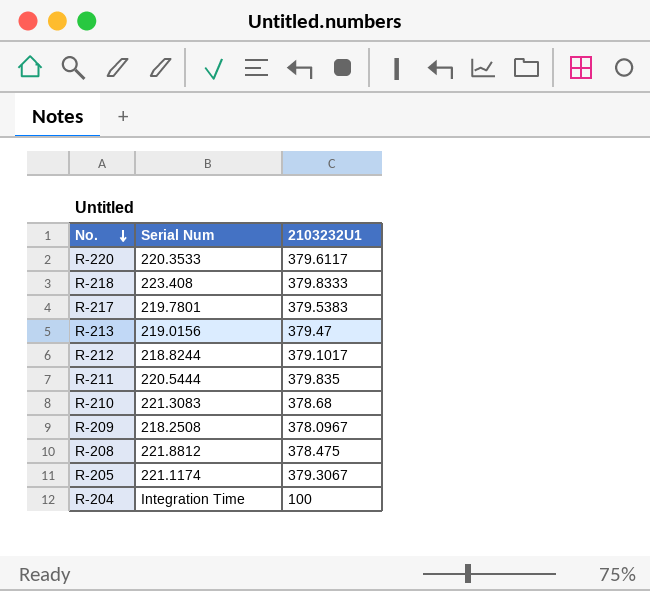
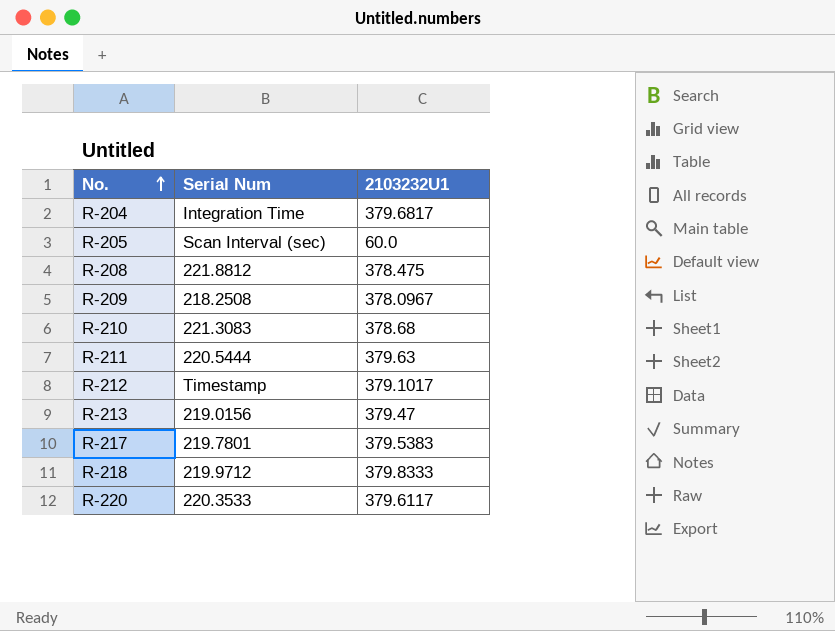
row order: No. descending -> No. ascending
R-204 | 2103232U1: 100 -> 379.6817
R-205 | Serial Num: 221.1174 -> Scan Interval (sec)
R-205 | 2103232U1: 379.3067 -> 60.0
R-211 | 2103232U1: 379.835 -> 379.63
R-212 | Serial Num: 218.8244 -> Timestamp
R-218 | Serial Num: 223.408 -> 219.9712

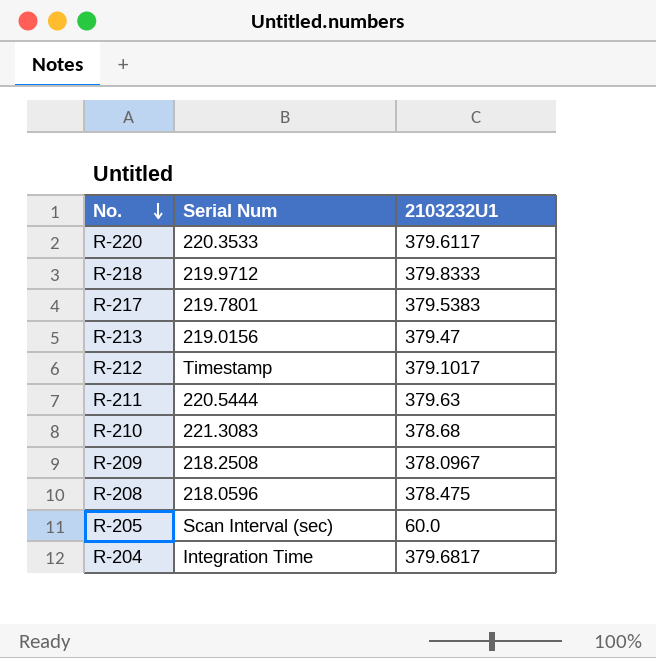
row order: No. ascending -> No. descending
R-208 | Serial Num: 221.8812 -> 218.0596

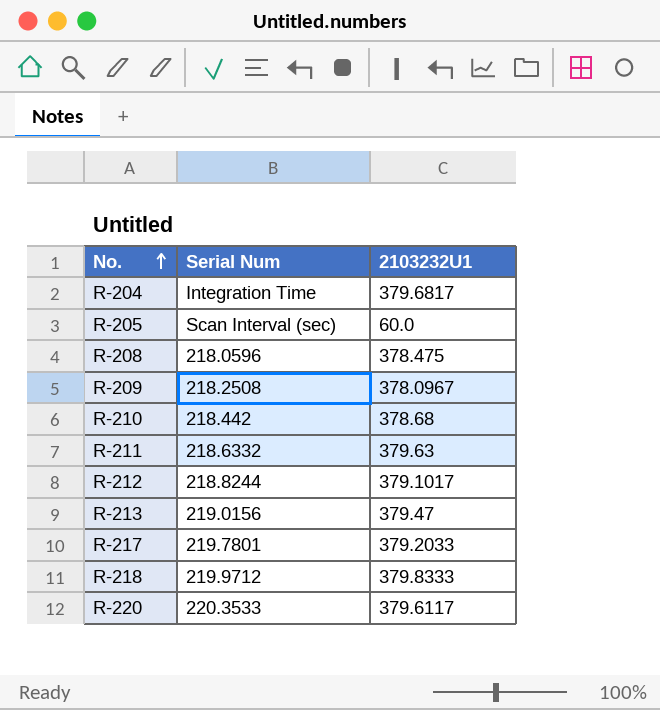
row order: No. descending -> No. ascending
R-210 | Serial Num: 221.3083 -> 218.442
R-211 | Serial Num: 220.5444 -> 218.6332
R-212 | Serial Num: Timestamp -> 218.8244
R-217 | 2103232U1: 379.5383 -> 379.2033

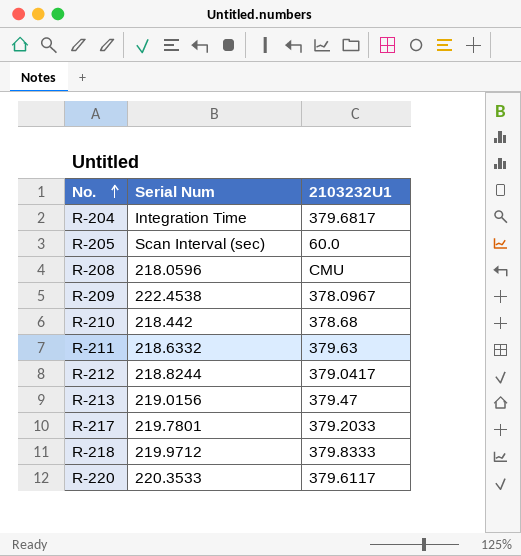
R-208 | 2103232U1: 378.475 -> CMU
R-209 | Serial Num: 218.2508 -> 222.4538
R-212 | 2103232U1: 379.1017 -> 379.0417

